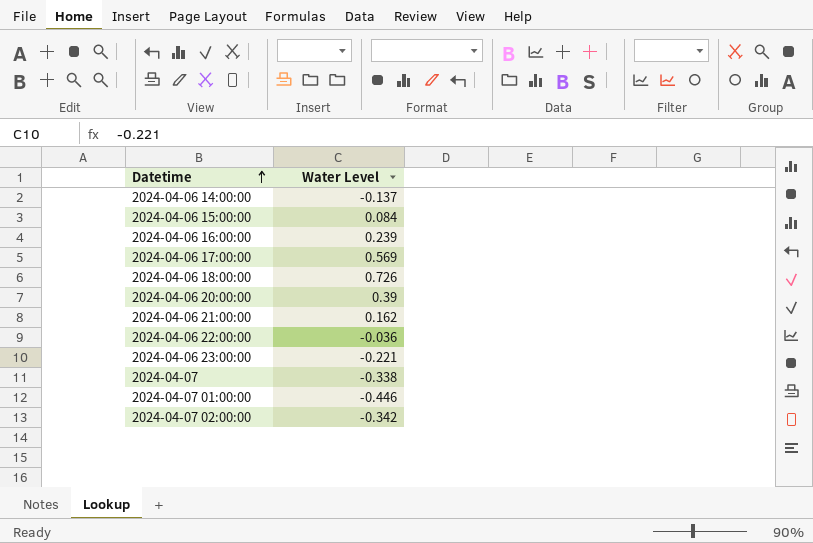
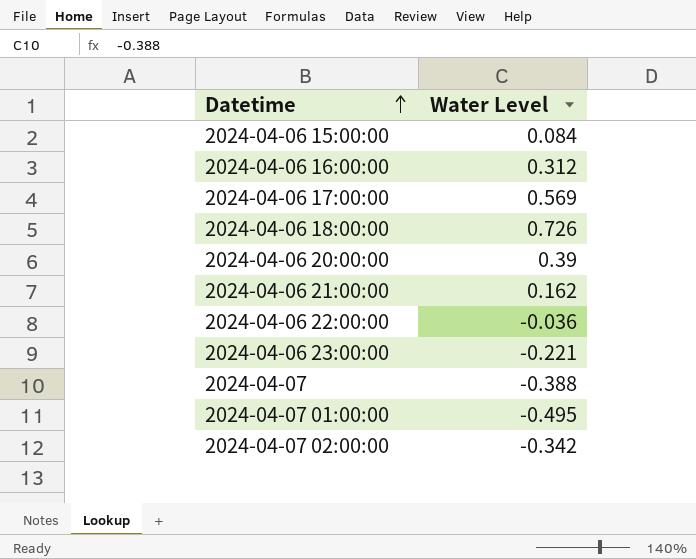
row 2024-04-06 14:00:00: -0.137 -> none
2024-04-06 16:00:00 | Water Level: 0.239 -> 0.312
2024-04-07 | Water Level: -0.338 -> -0.388
2024-04-07 01:00:00 | Water Level: -0.446 -> -0.495

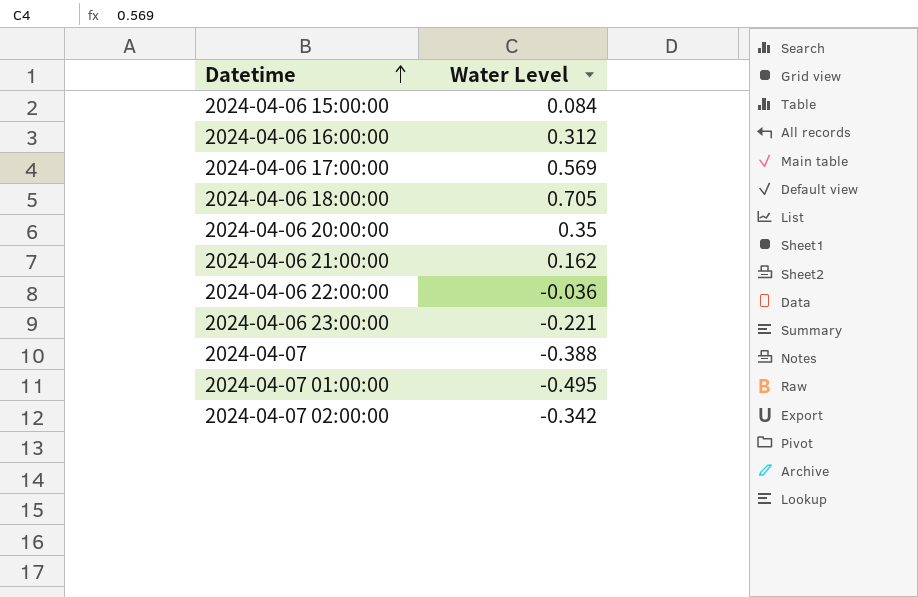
2024-04-06 18:00:00 | Water Level: 0.726 -> 0.705
2024-04-06 20:00:00 | Water Level: 0.39 -> 0.35

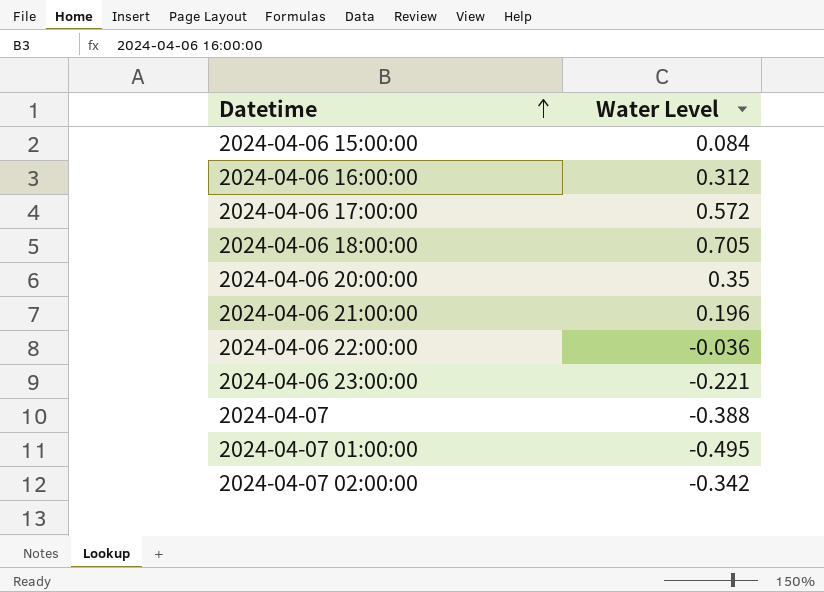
2024-04-06 17:00:00 | Water Level: 0.569 -> 0.572
2024-04-06 21:00:00 | Water Level: 0.162 -> 0.196

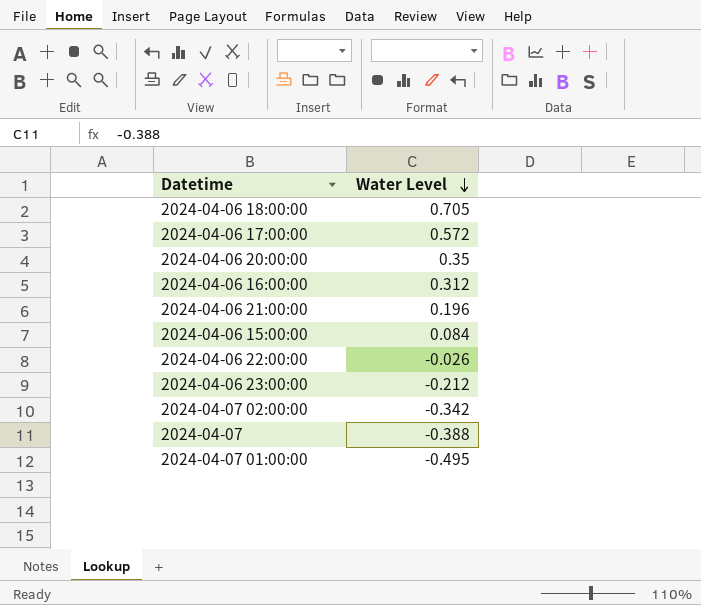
row order: Datetime ascending -> Water Level descending
2024-04-06 22:00:00 | Water Level: -0.036 -> -0.026
2024-04-06 23:00:00 | Water Level: -0.221 -> -0.212

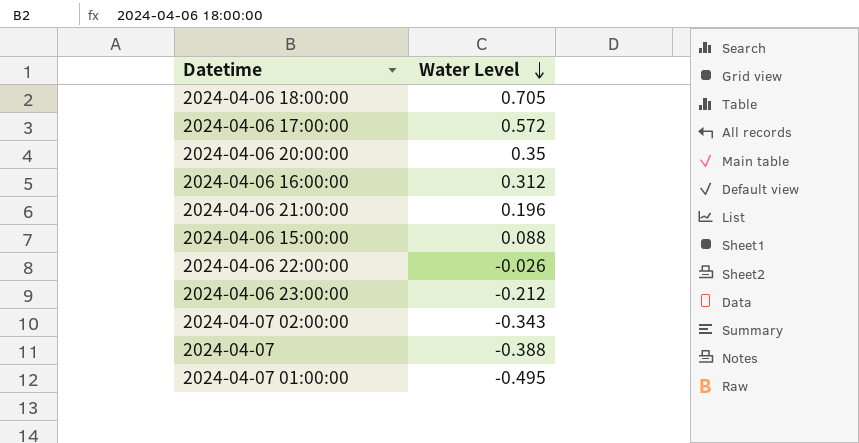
2024-04-06 15:00:00 | Water Level: 0.084 -> 0.088
2024-04-07 02:00:00 | Water Level: -0.342 -> -0.343

